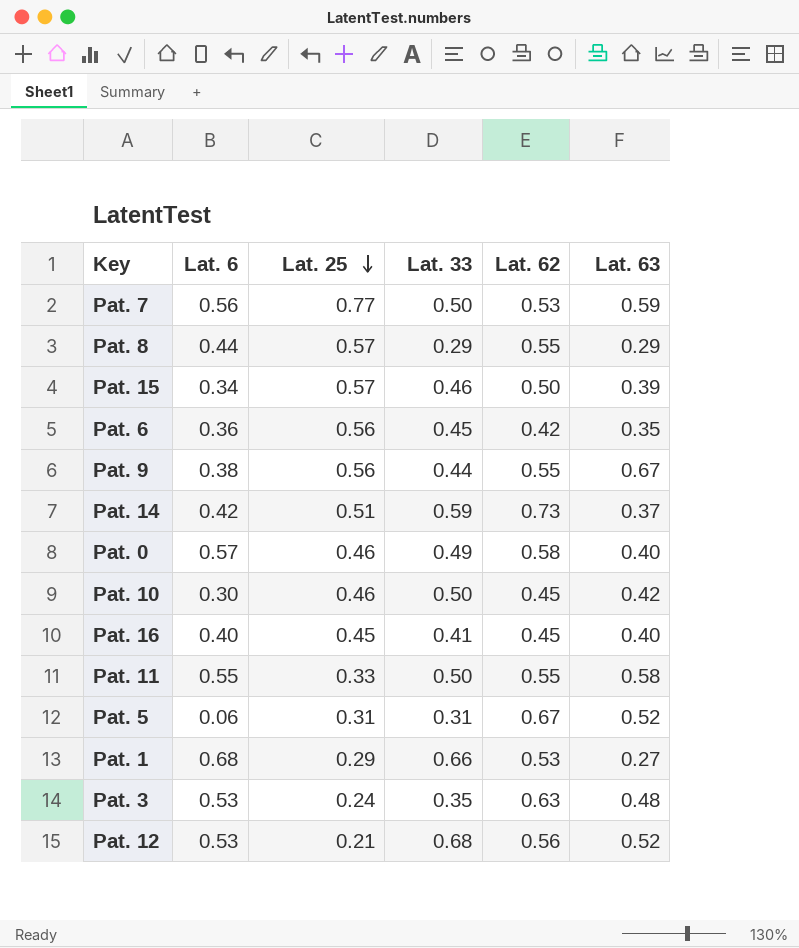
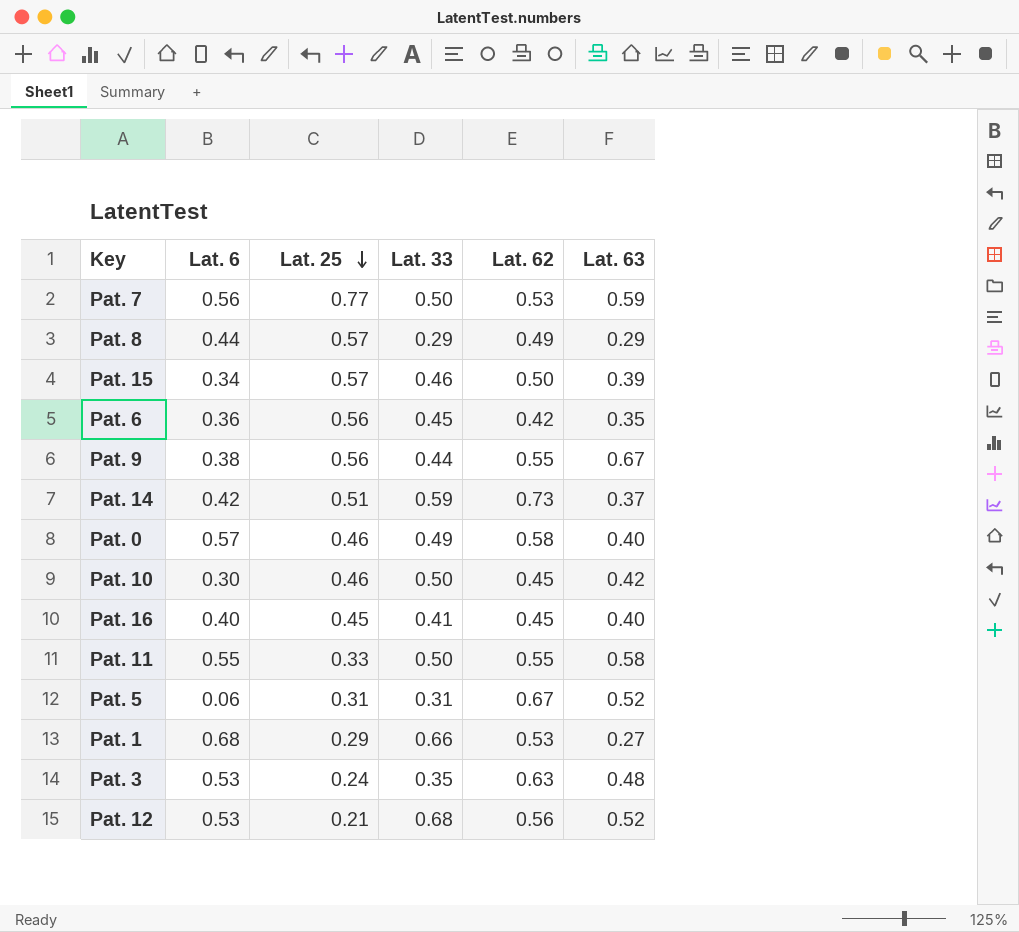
Pat. 8 | Lat. 62: 0.55 -> 0.49

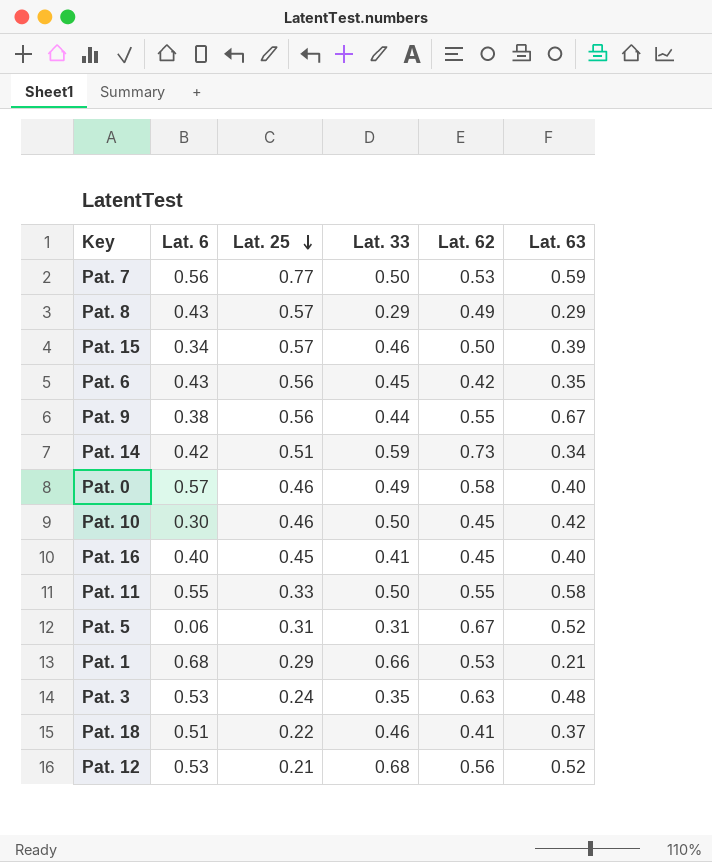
Pat. 8 | Lat. 6: 0.44 -> 0.43
Pat. 6 | Lat. 6: 0.36 -> 0.43
Pat. 14 | Lat. 63: 0.37 -> 0.34
Pat. 1 | Lat. 63: 0.27 -> 0.21
row Pat. 18: none -> 0.51 | 0.22 | 0.46 | 0.41 | 0.37

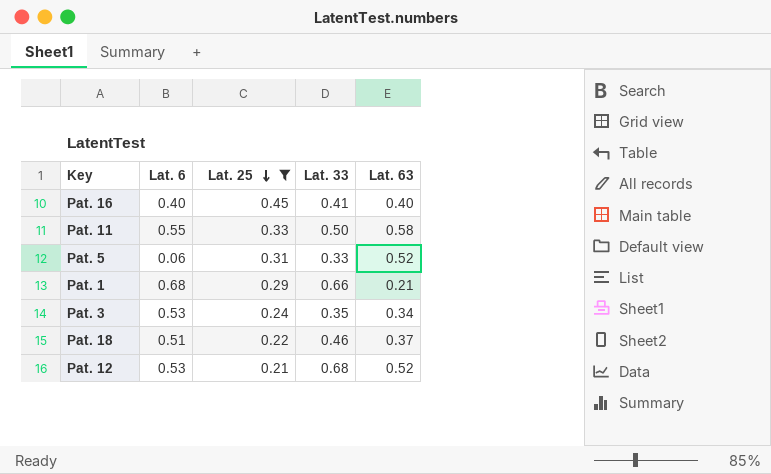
filter: none -> Lat. 25 <= 0.45
column Lat. 62 | position: 5 -> none
Pat. 5 | Lat. 33: 0.31 -> 0.33
Pat. 3 | Lat. 63: 0.48 -> 0.34

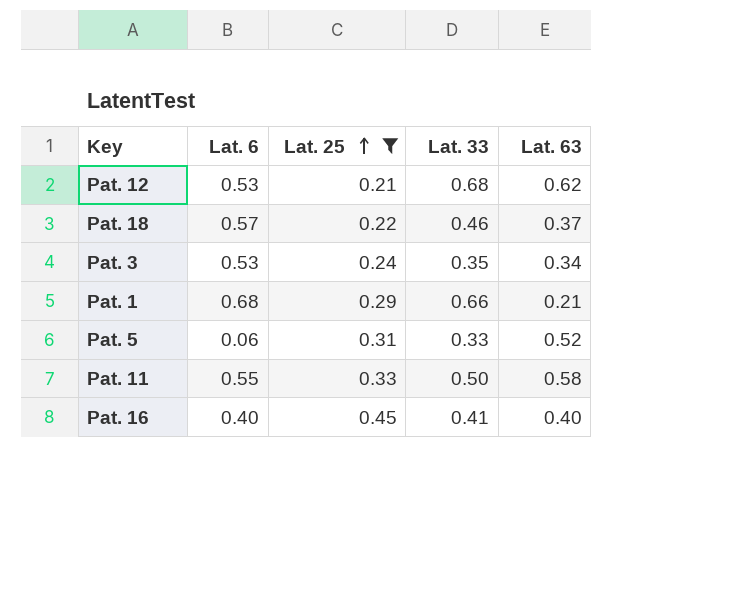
row order: Lat. 25 descending -> Lat. 25 ascending
Pat. 12 | Lat. 63: 0.52 -> 0.62
Pat. 18 | Lat. 6: 0.51 -> 0.57

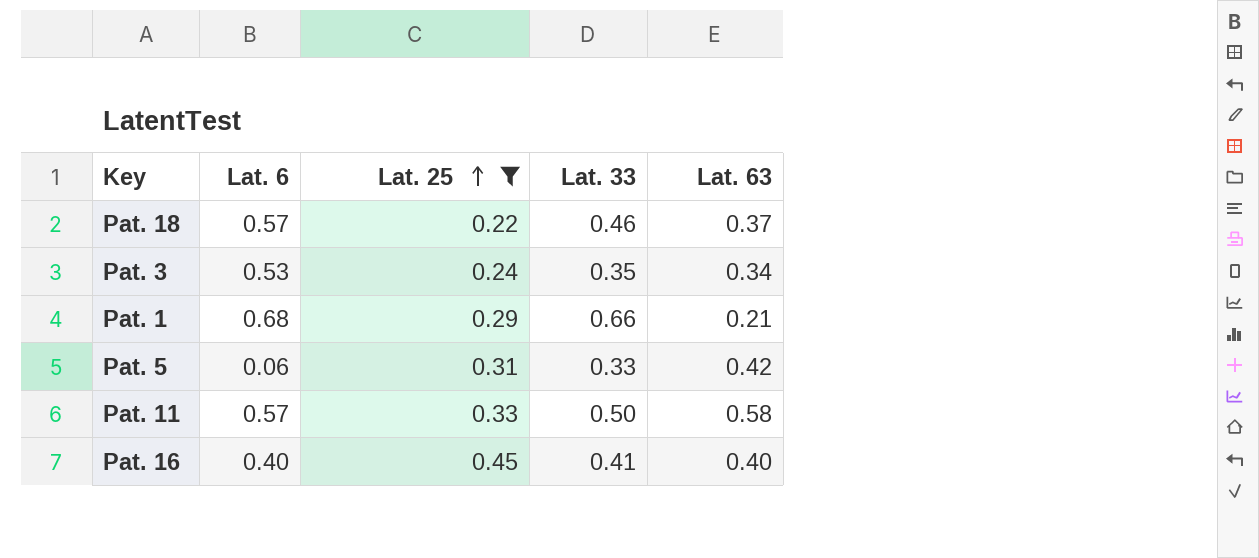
row Pat. 12: 0.53 | 0.21 | 0.68 | 0.62 -> none
Pat. 5 | Lat. 63: 0.52 -> 0.42
Pat. 11 | Lat. 6: 0.55 -> 0.57

